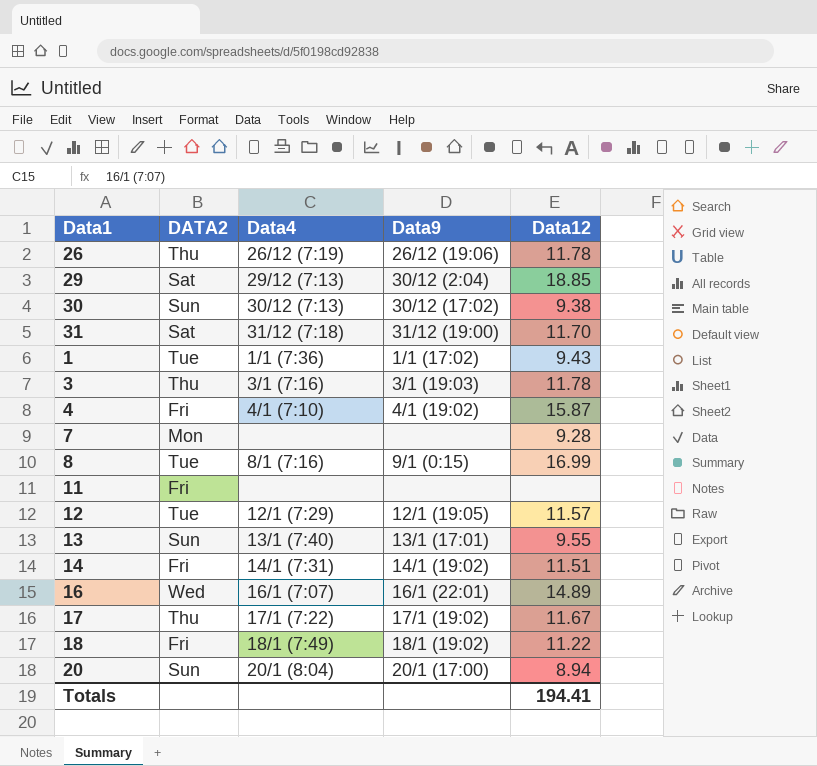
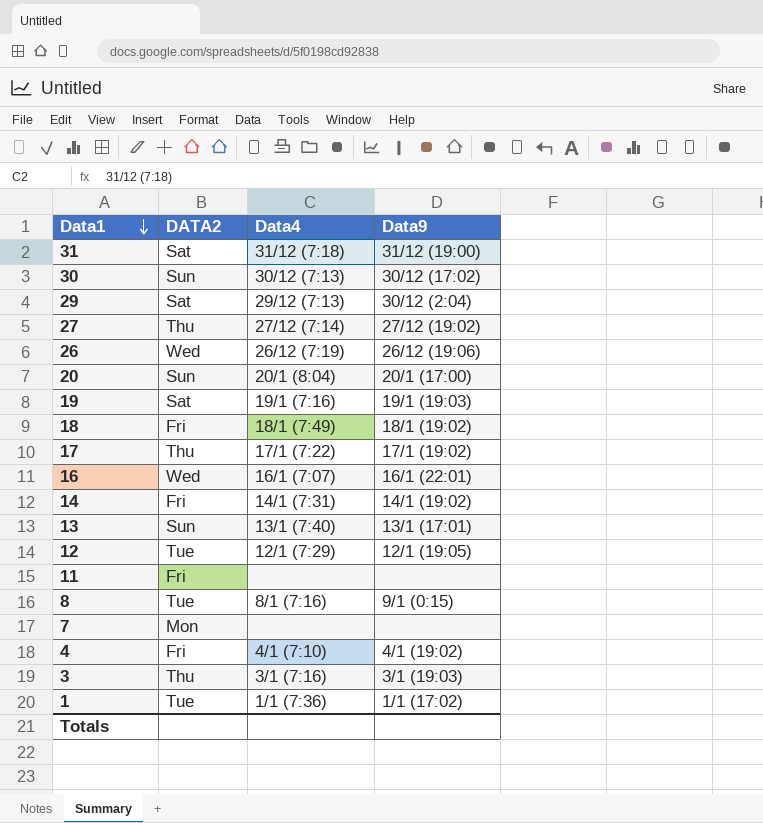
row order: none -> Data1 descending
column Data12 | position: 5 -> none
row 27: none -> Thu | 27/12 (7:14) | 27/12 (19:02)
26 | DATA2: Thu -> Wed
row 19: none -> Sat | 19/1 (7:16) | 19/1 (19:03)

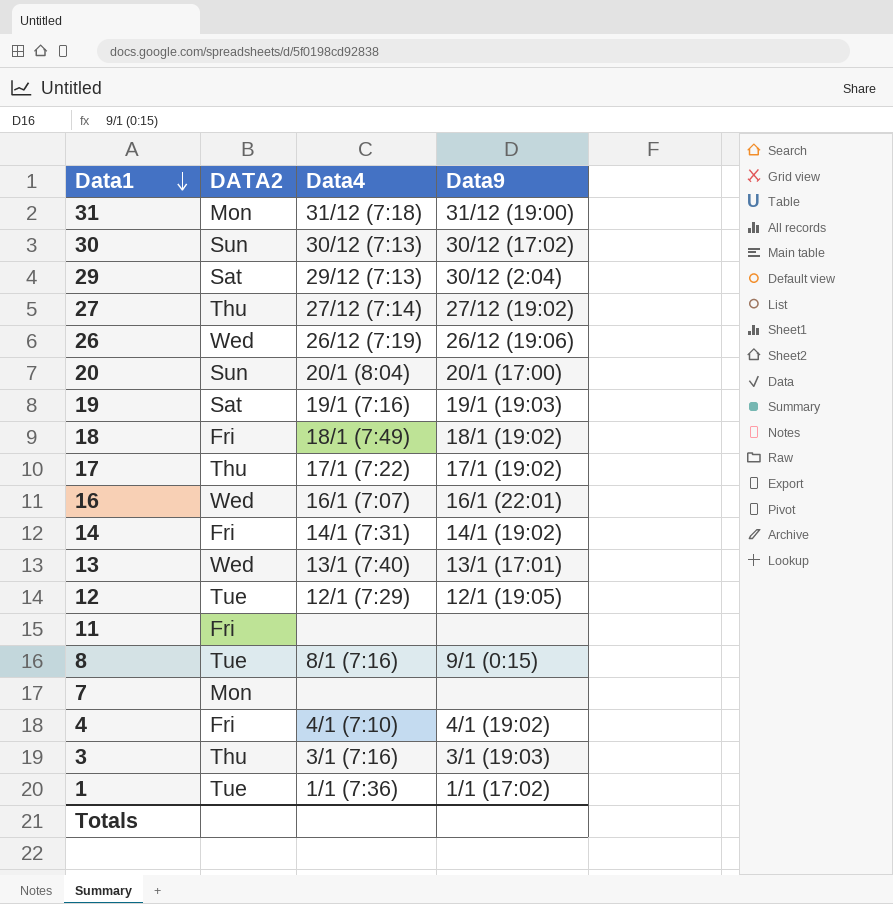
31 | DATA2: Sat -> Mon
13 | DATA2: Sun -> Wed

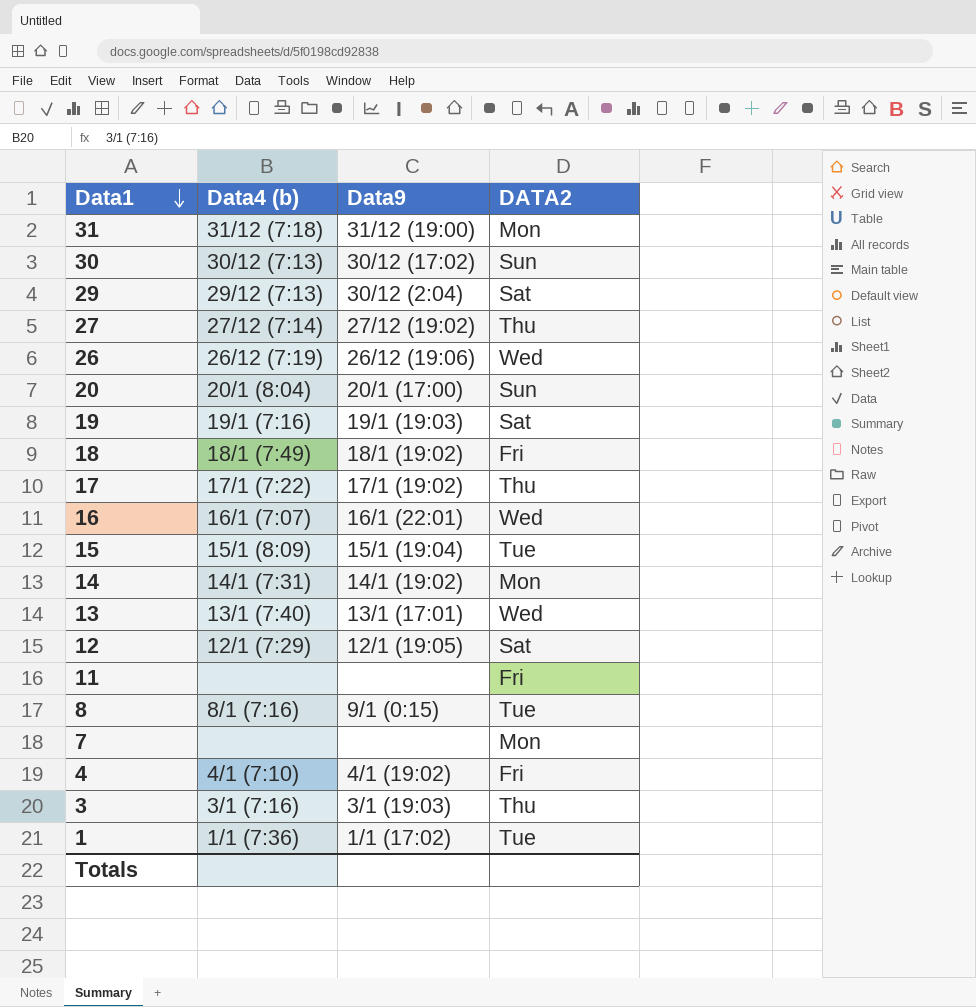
column name: Data4 -> Data4 (b)
column DATA2 | position: 2 -> 4
row 15: none -> 15/1 (8:09) | 15/1 (19:04) | Tue
14 | DATA2: Fri -> Mon
12 | DATA2: Tue -> Sat

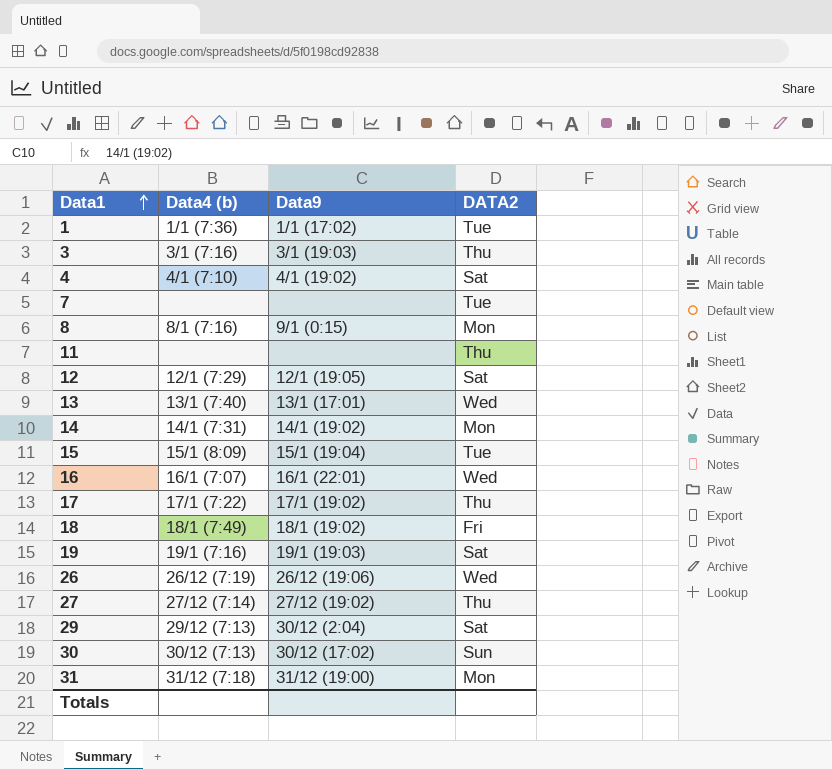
row order: Data1 descending -> Data1 ascending
row 20: 20/1 (8:04) | 20/1 (17:00) | Sun -> none
4 | DATA2: Fri -> Sat
7 | DATA2: Mon -> Tue
8 | DATA2: Tue -> Mon
11 | DATA2: Fri -> Thu

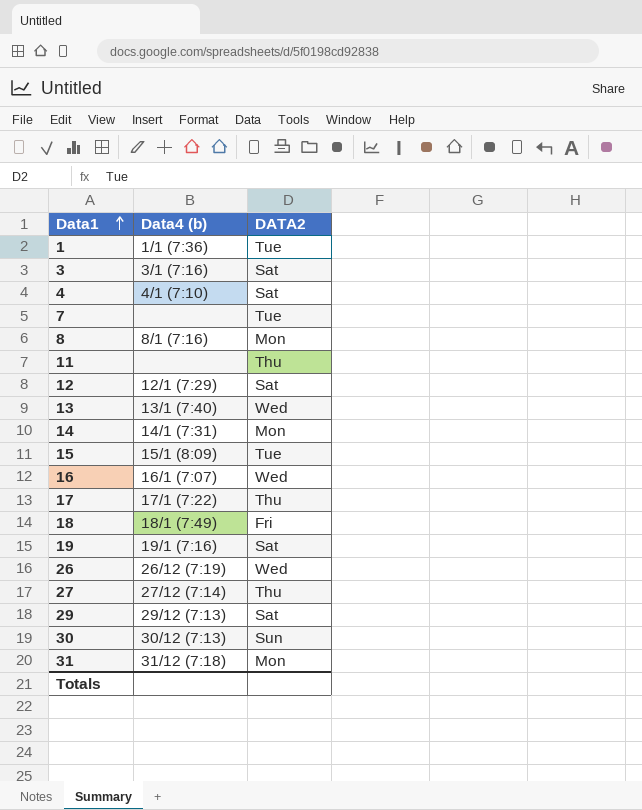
column Data9 | position: 3 -> none
3 | DATA2: Thu -> Sat

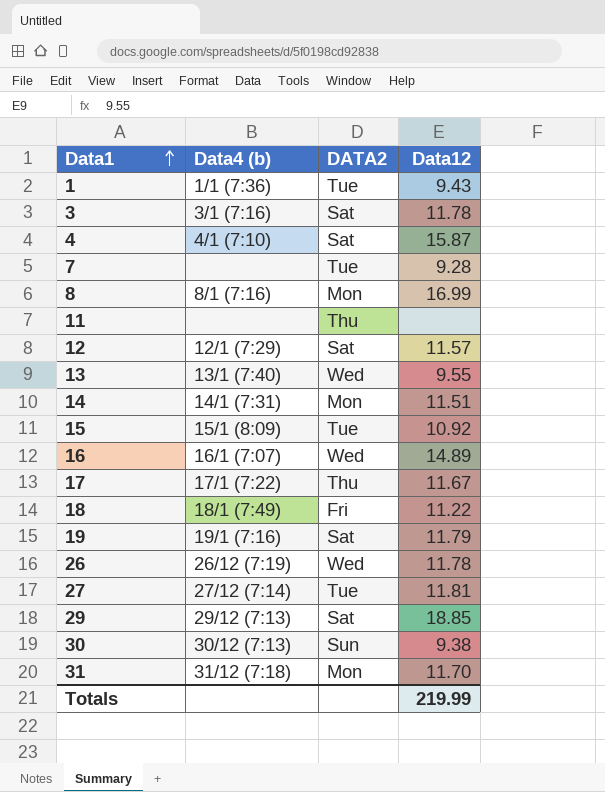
column Data12 | position: none -> 4
27 | DATA2: Thu -> Tue

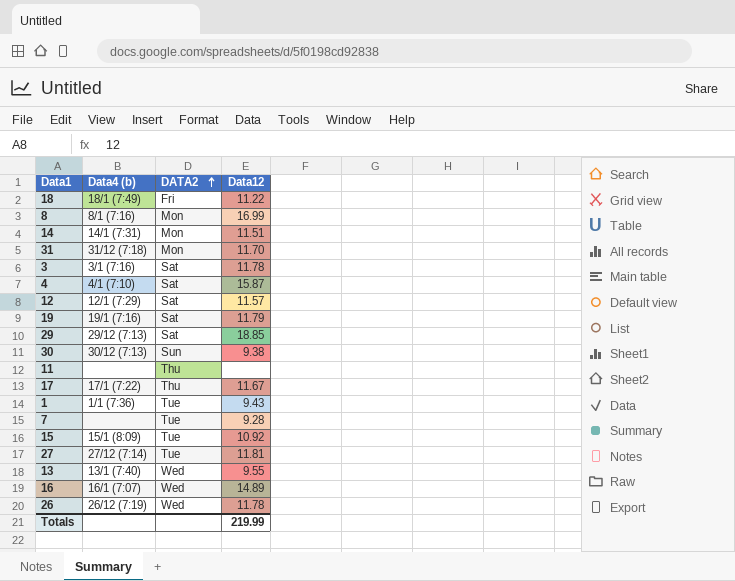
row order: Data1 ascending -> DATA2 ascending

